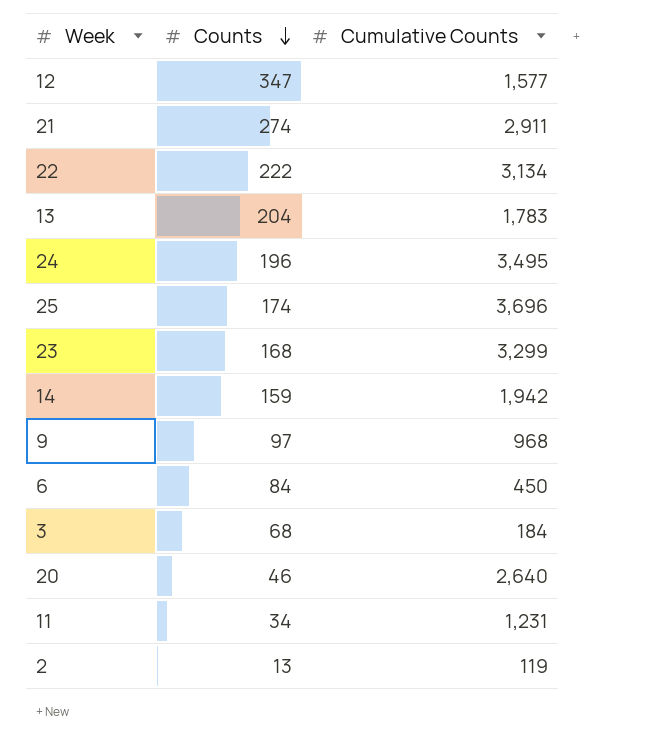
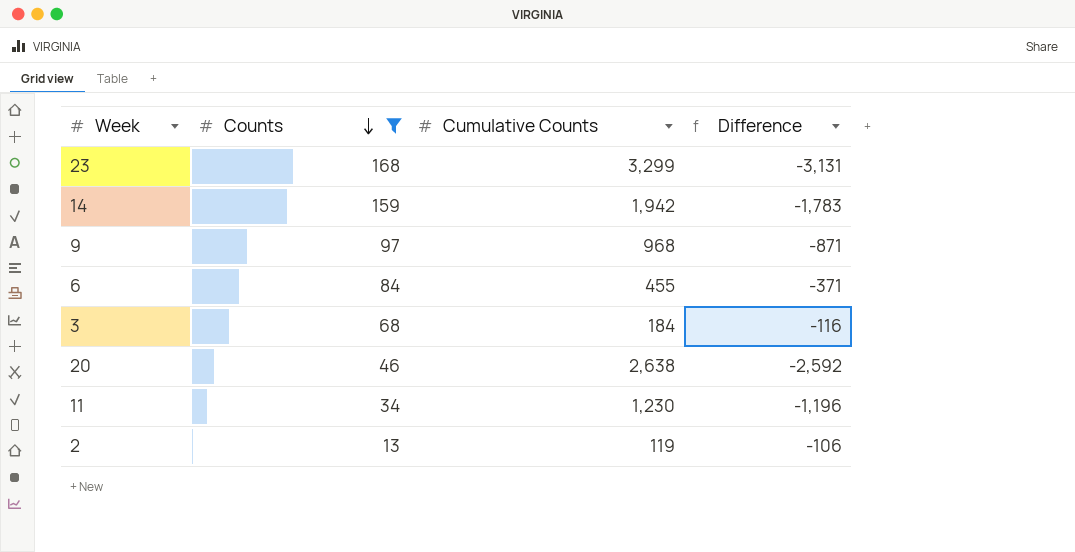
filter: none -> Counts <= 168
column Difference | formula: none -> [Counts] - [Cumulative Counts]
6 | Cumulative Counts: 450 -> 455
20 | Cumulative Counts: 2,640 -> 2,638
11 | Cumulative Counts: 1,231 -> 1,230

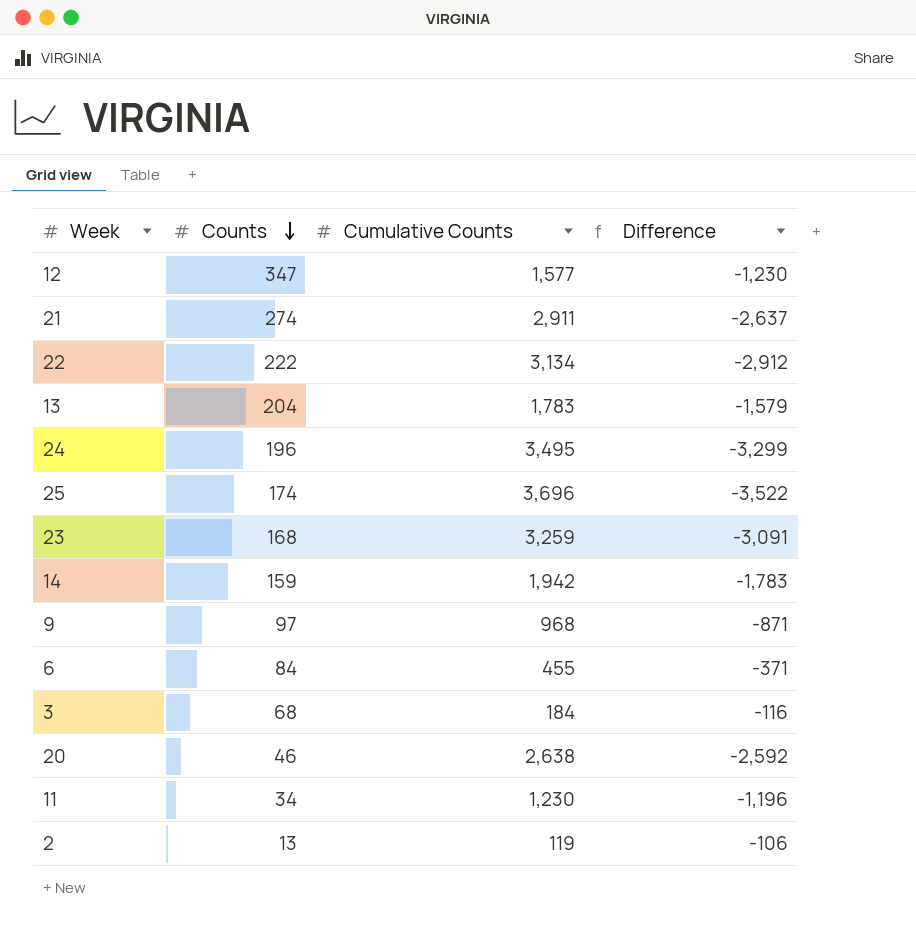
filter: Counts <= 168 -> none
23 | Cumulative Counts: 3,299 -> 3,259
23 | Difference: -3,131 -> -3,091

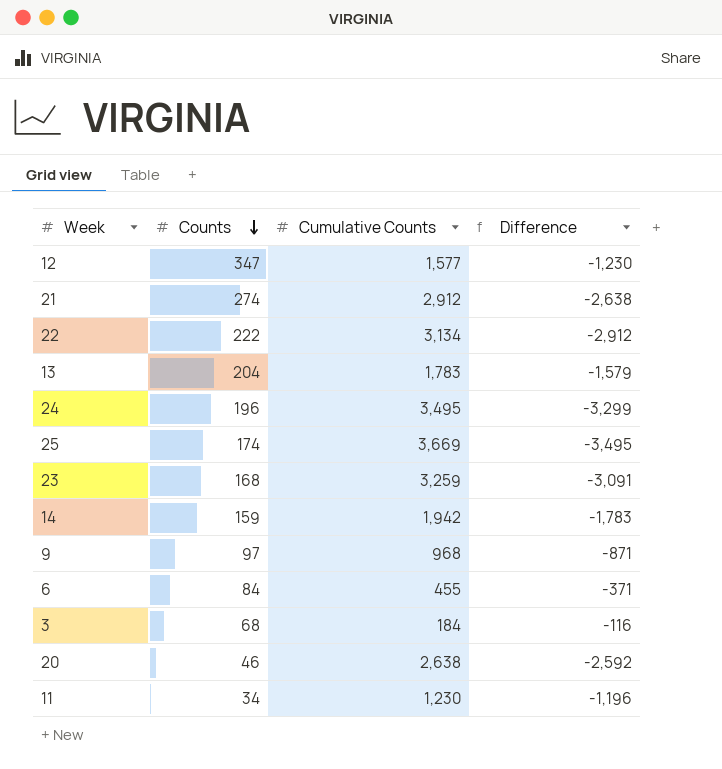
row 2: 13 | 119 | -106 -> none
21 | Cumulative Counts: 2,911 -> 2,912
21 | Difference: -2,637 -> -2,638
25 | Cumulative Counts: 3,696 -> 3,669
25 | Difference: -3,522 -> -3,495

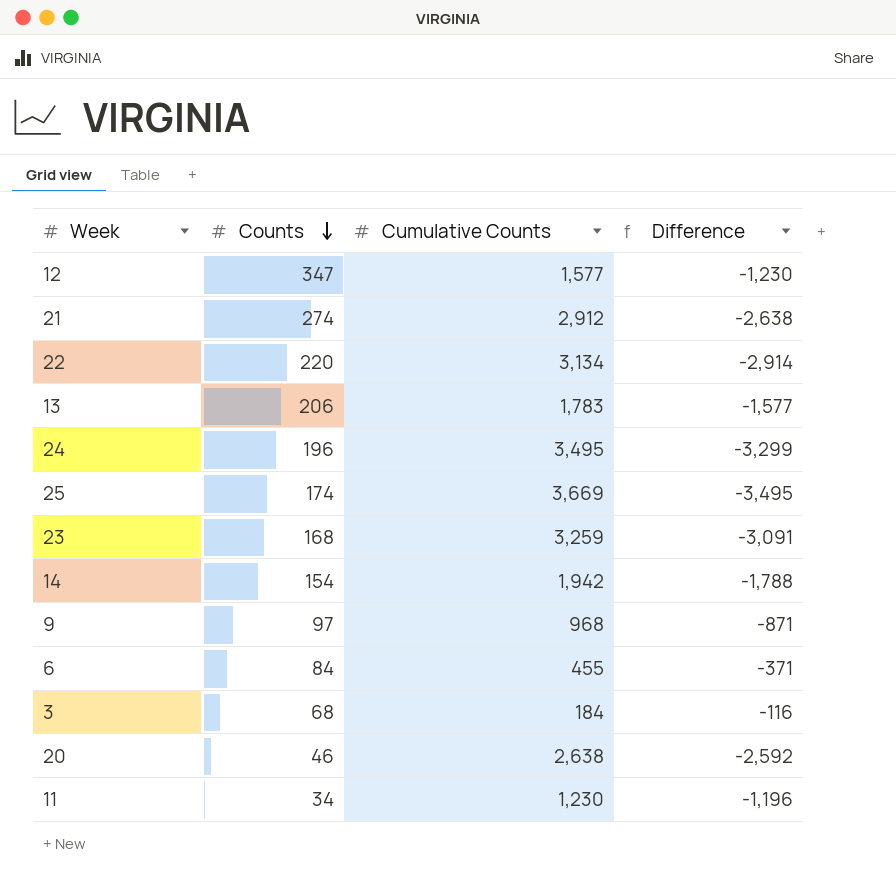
22 | Counts: 222 -> 220
22 | Difference: -2,912 -> -2,914
13 | Counts: 204 -> 206
13 | Difference: -1,579 -> -1,577
14 | Counts: 159 -> 154
14 | Difference: -1,783 -> -1,788

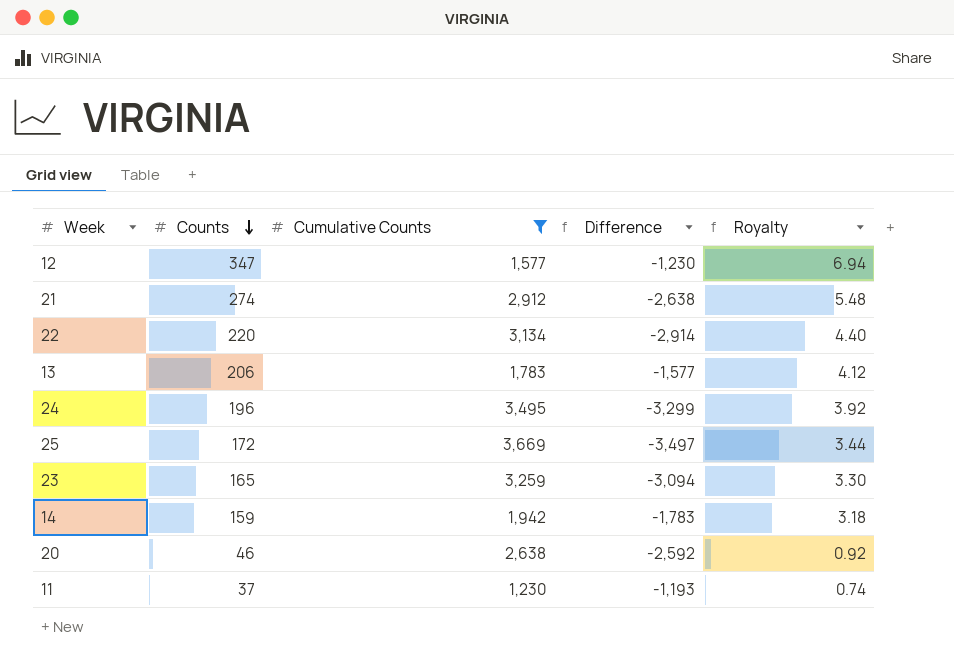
filter: none -> Cumulative Counts >= 1,230
column Royalty | formula: none -> [Counts] * 0.02
25 | Counts: 174 -> 172
25 | Difference: -3,495 -> -3,497
23 | Counts: 168 -> 165
23 | Difference: -3,091 -> -3,094
14 | Counts: 154 -> 159
14 | Difference: -1,788 -> -1,783
11 | Counts: 34 -> 37
11 | Difference: -1,196 -> -1,193

